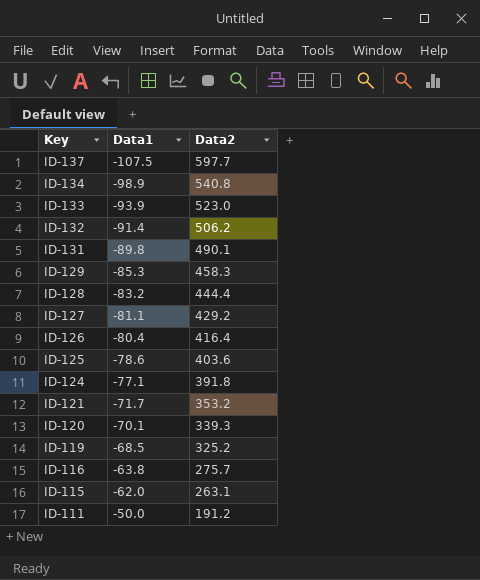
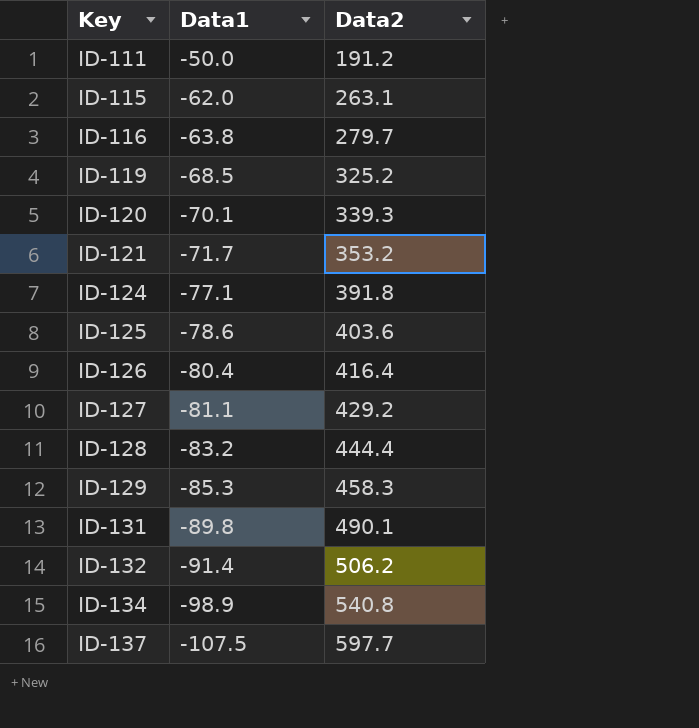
row order: Key descending -> Key ascending
row ID-133: -93.9 | 523.0 -> none
ID-116 | Data2: 275.7 -> 279.7

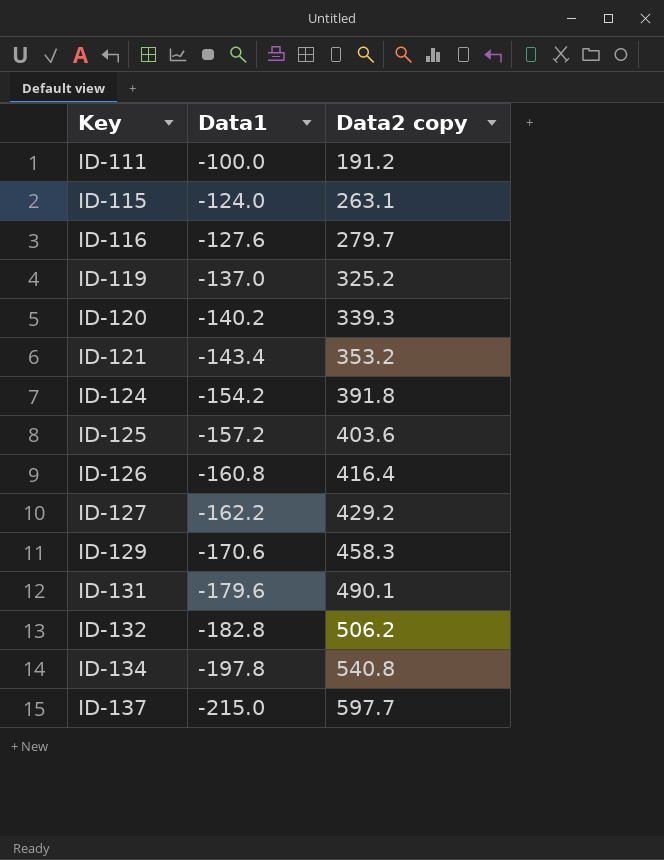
column name: Data2 -> Data2 copy
row ID-128: -83.2 | 444.4 -> none
ID-111 | Data1: -50.0 -> -100.0
ID-115 | Data1: -62.0 -> -124.0
ID-116 | Data1: -63.8 -> -127.6
ID-119 | Data1: -68.5 -> -137.0
ID-120 | Data1: -70.1 -> -140.2
ID-121 | Data1: -71.7 -> -143.4
ID-124 | Data1: -77.1 -> -154.2
ID-125 | Data1: -78.6 -> -157.2
ID-126 | Data1: -80.4 -> -160.8
ID-127 | Data1: -81.1 -> -162.2
ID-129 | Data1: -85.3 -> -170.6
ID-131 | Data1: -89.8 -> -179.6
ID-132 | Data1: -91.4 -> -182.8
ID-134 | Data1: -98.9 -> -197.8
ID-137 | Data1: -107.5 -> -215.0

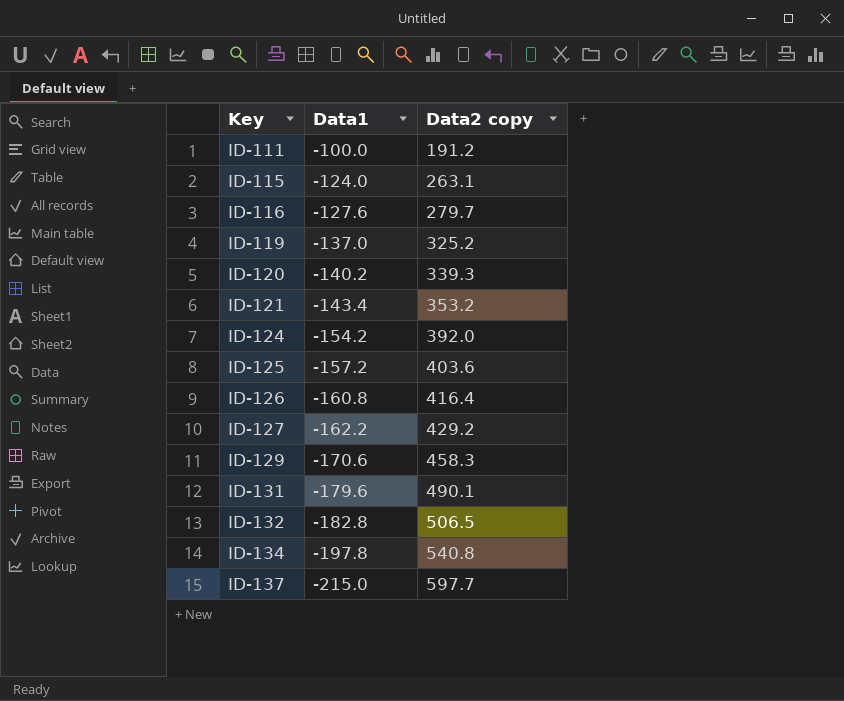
ID-124 | Data2 copy: 391.8 -> 392.0
ID-132 | Data2 copy: 506.2 -> 506.5

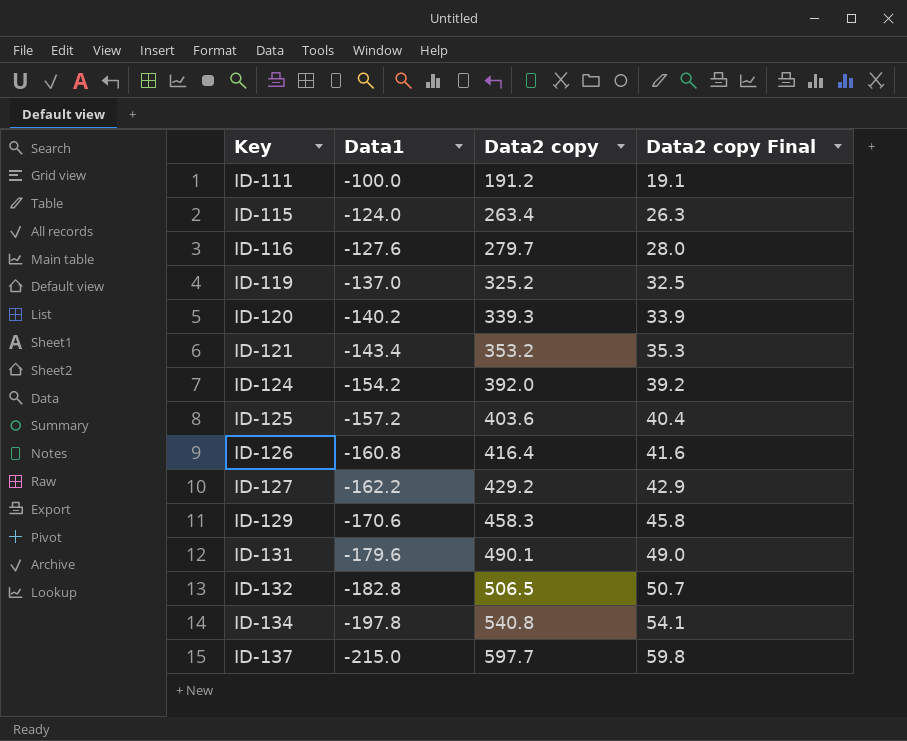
column Data2 copy Final | formula: none -> [Data2 copy] * 0.1
ID-115 | Data2 copy: 263.1 -> 263.4

